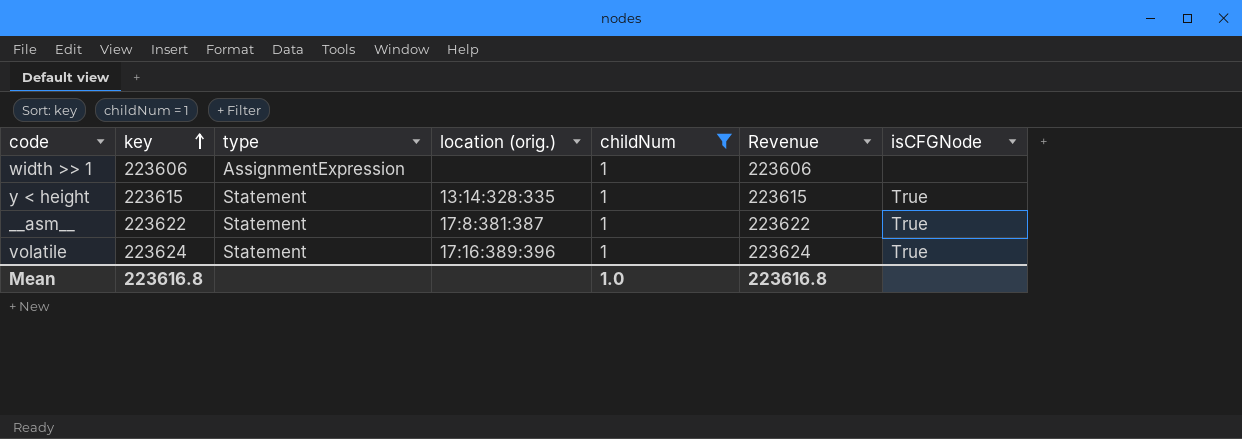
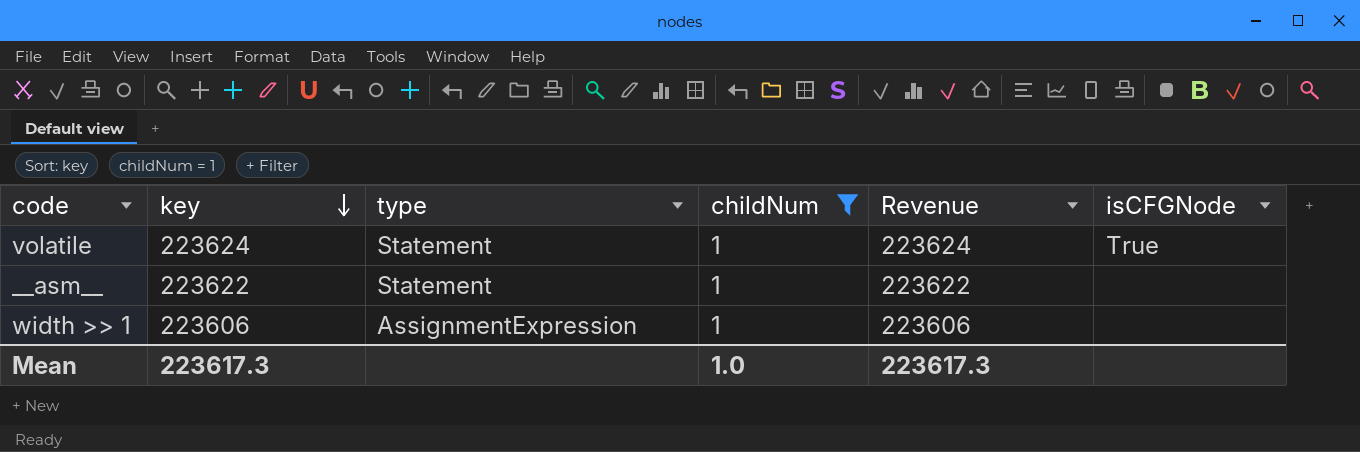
row order: key ascending -> key descending
column location (orig.) | position: 4 -> none
row y < height: 223615 | Statement | 13:14:328:335 | 1 | 223615 | True -> none
__asm__ | isCFGNode: True -> none
Mean | key: 223616.8 -> 223617.3
Mean | Revenue: 223616.8 -> 223617.3

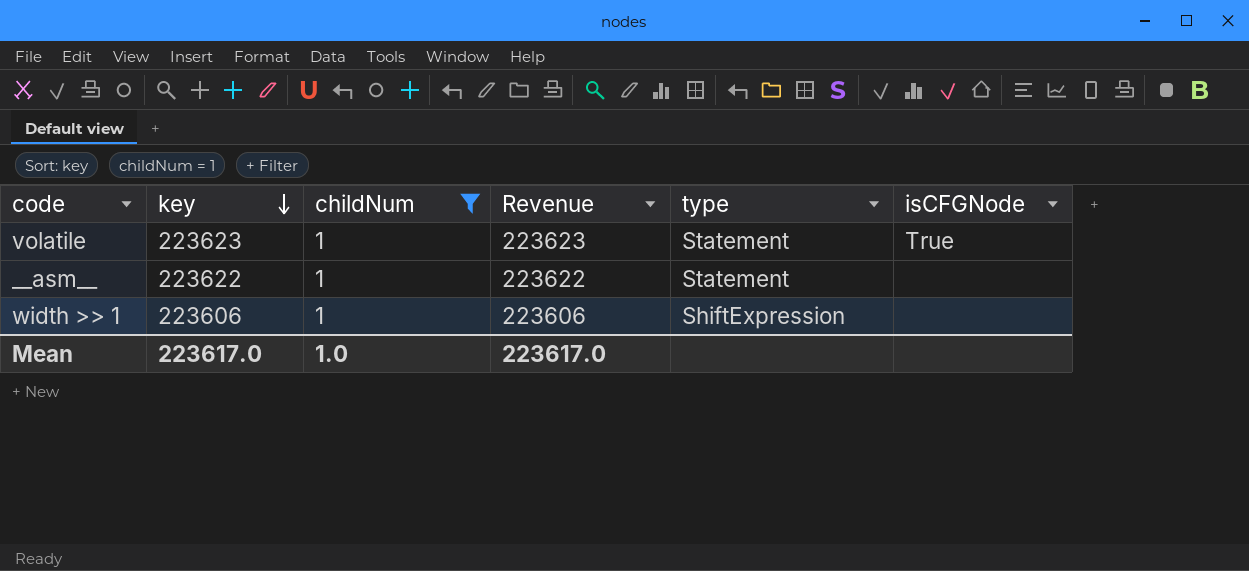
column type | position: 3 -> 5
volatile | key: 223624 -> 223623
volatile | Revenue: 223624 -> 223623
width >> 1 | type: AssignmentExpression -> ShiftExpression
Mean | key: 223617.3 -> 223617.0
Mean | Revenue: 223617.3 -> 223617.0

